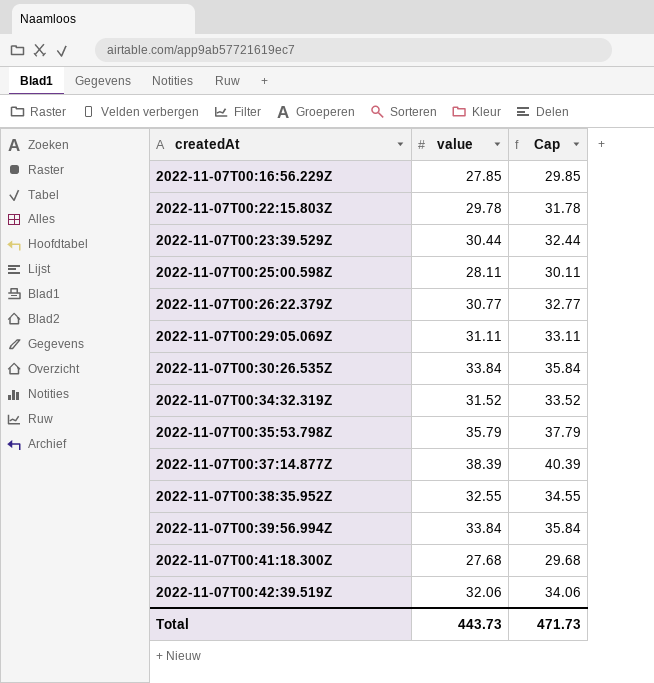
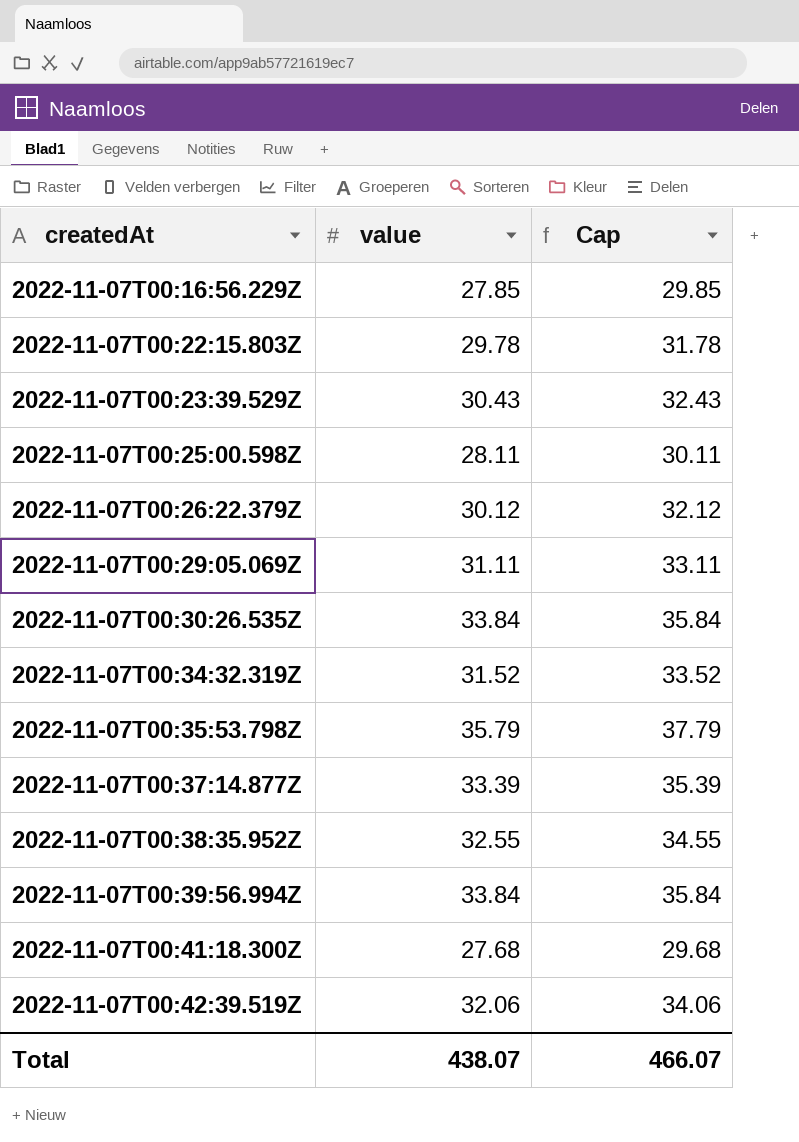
2022-11-07T00:23:39.529Z | value: 30.44 -> 30.43
2022-11-07T00:23:39.529Z | Cap: 32.44 -> 32.43
2022-11-07T00:26:22.379Z | value: 30.77 -> 30.12
2022-11-07T00:26:22.379Z | Cap: 32.77 -> 32.12
2022-11-07T00:37:14.877Z | value: 38.39 -> 33.39
2022-11-07T00:37:14.877Z | Cap: 40.39 -> 35.39
Total | value: 443.73 -> 438.07
Total | Cap: 471.73 -> 466.07

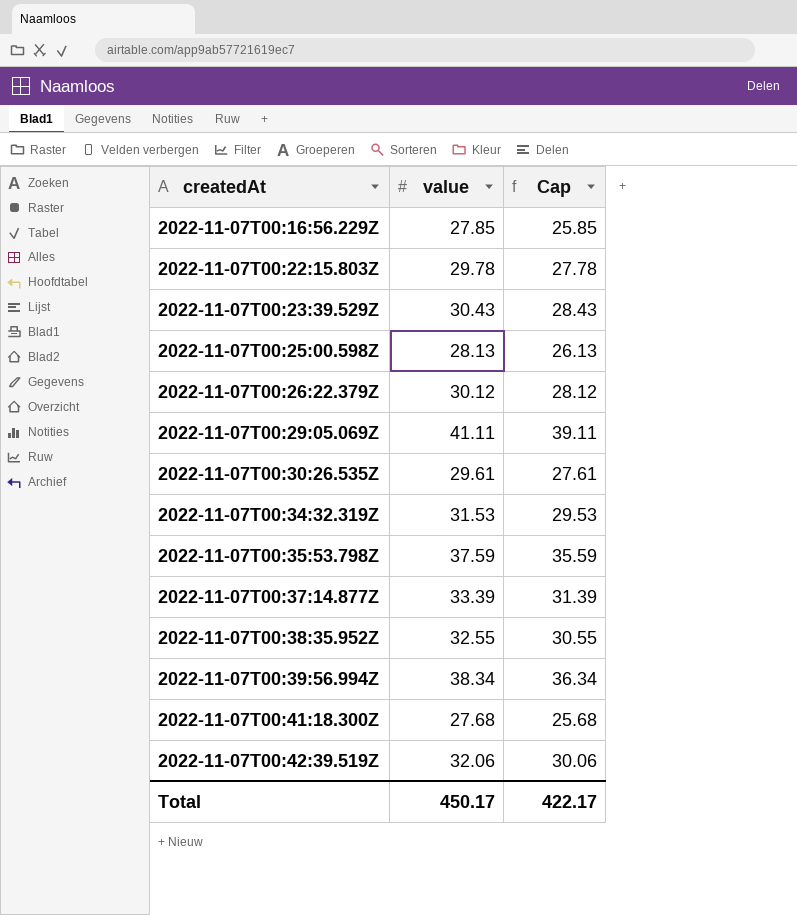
column Cap | formula: [value] + 2 -> [value] - 2
2022-11-07T00:25:00.598Z | value: 28.11 -> 28.13
2022-11-07T00:29:05.069Z | value: 31.11 -> 41.11
2022-11-07T00:30:26.535Z | value: 33.84 -> 29.61
2022-11-07T00:34:32.319Z | value: 31.52 -> 31.53
2022-11-07T00:35:53.798Z | value: 35.79 -> 37.59
2022-11-07T00:39:56.994Z | value: 33.84 -> 38.34
Total | value: 438.07 -> 450.17
Total | Cap: 466.07 -> 422.17

